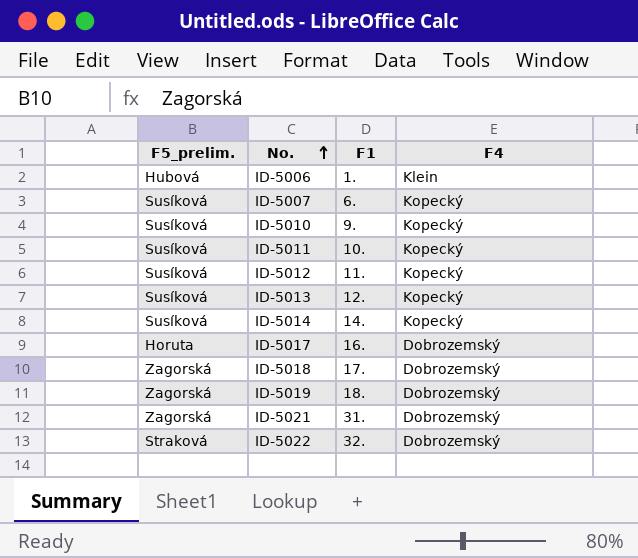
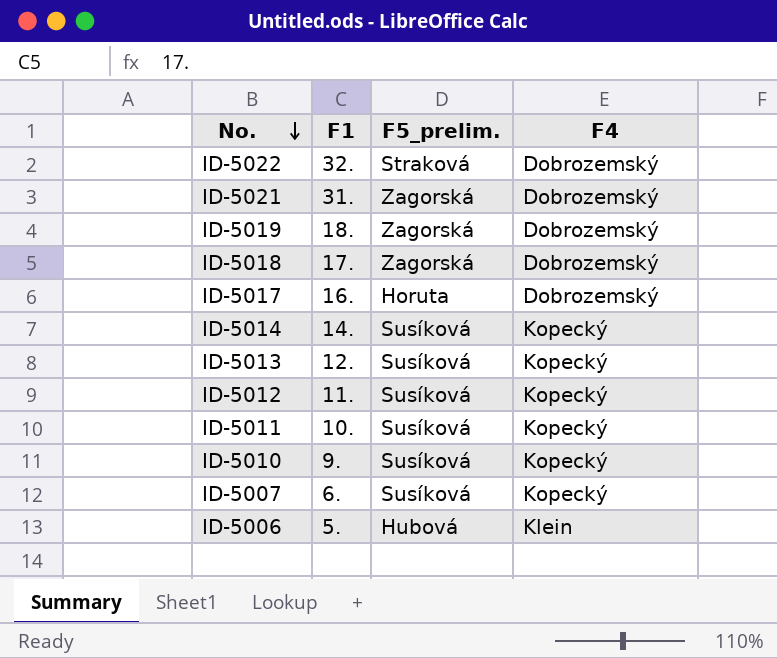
row order: No. ascending -> No. descending
column F5_prelim. | position: 1 -> 3
ID-5006 | F1: 1. -> 5.

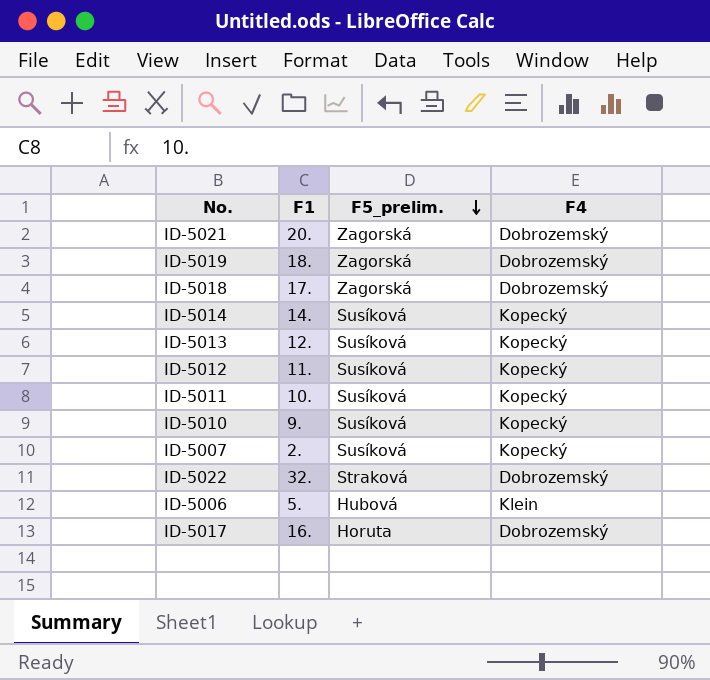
row order: No. descending -> F5_prelim. descending
ID-5021 | F1: 31. -> 20.
ID-5007 | F1: 6. -> 2.

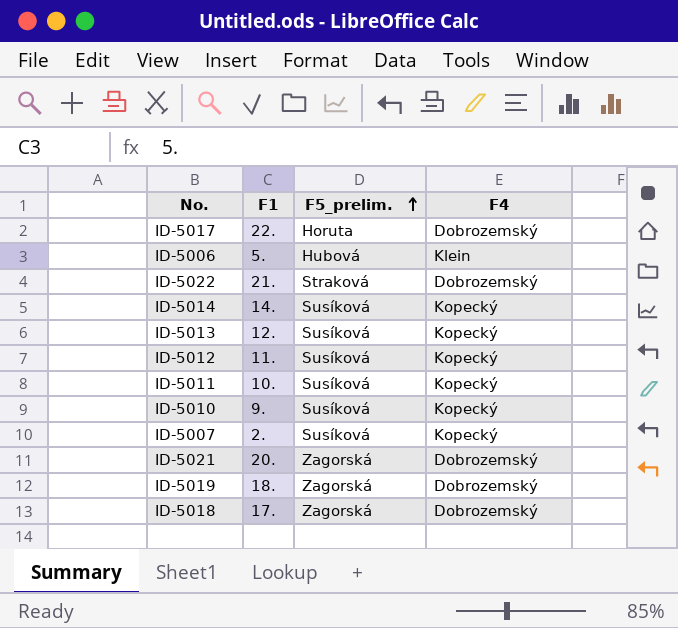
row order: F5_prelim. descending -> F5_prelim. ascending
ID-5017 | F1: 16. -> 22.
ID-5022 | F1: 32. -> 21.

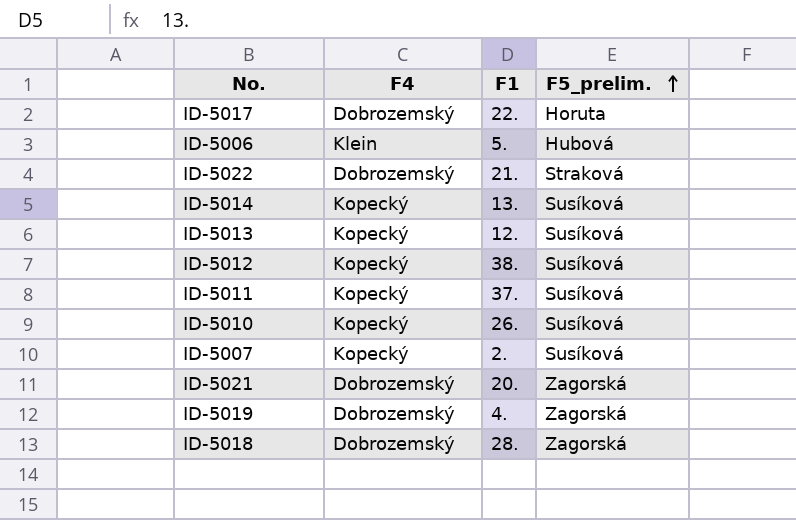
column F4 | position: 4 -> 2
ID-5014 | F1: 14. -> 13.
ID-5012 | F1: 11. -> 38.
ID-5011 | F1: 10. -> 37.
ID-5010 | F1: 9. -> 26.
ID-5019 | F1: 18. -> 4.
ID-5018 | F1: 17. -> 28.

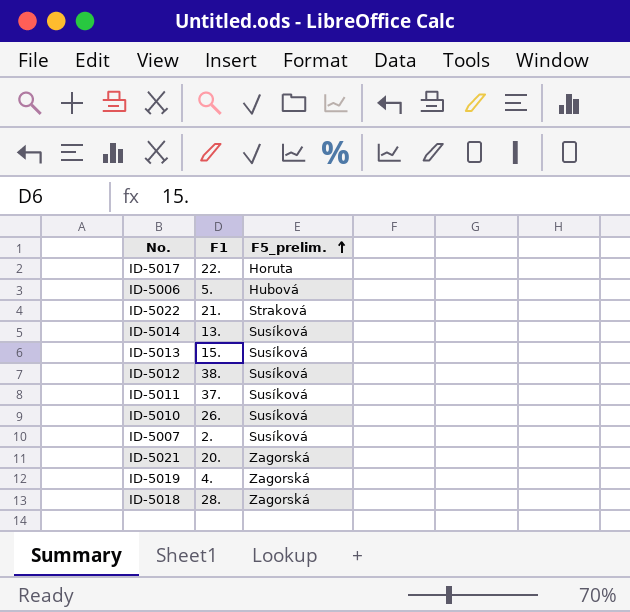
column F4 | position: 2 -> none
ID-5013 | F1: 12. -> 15.

